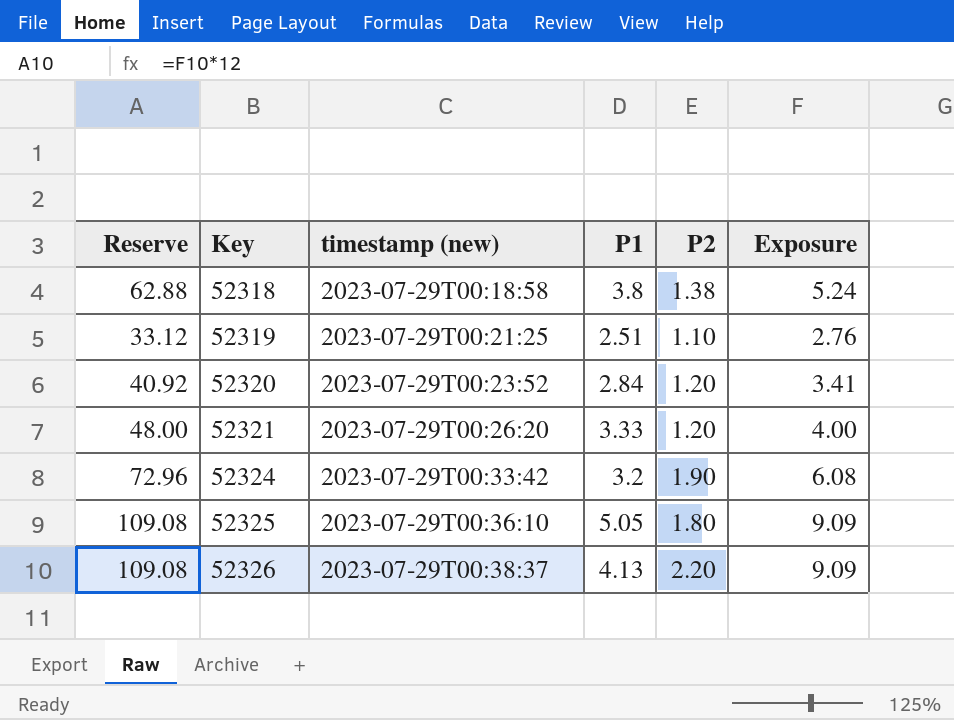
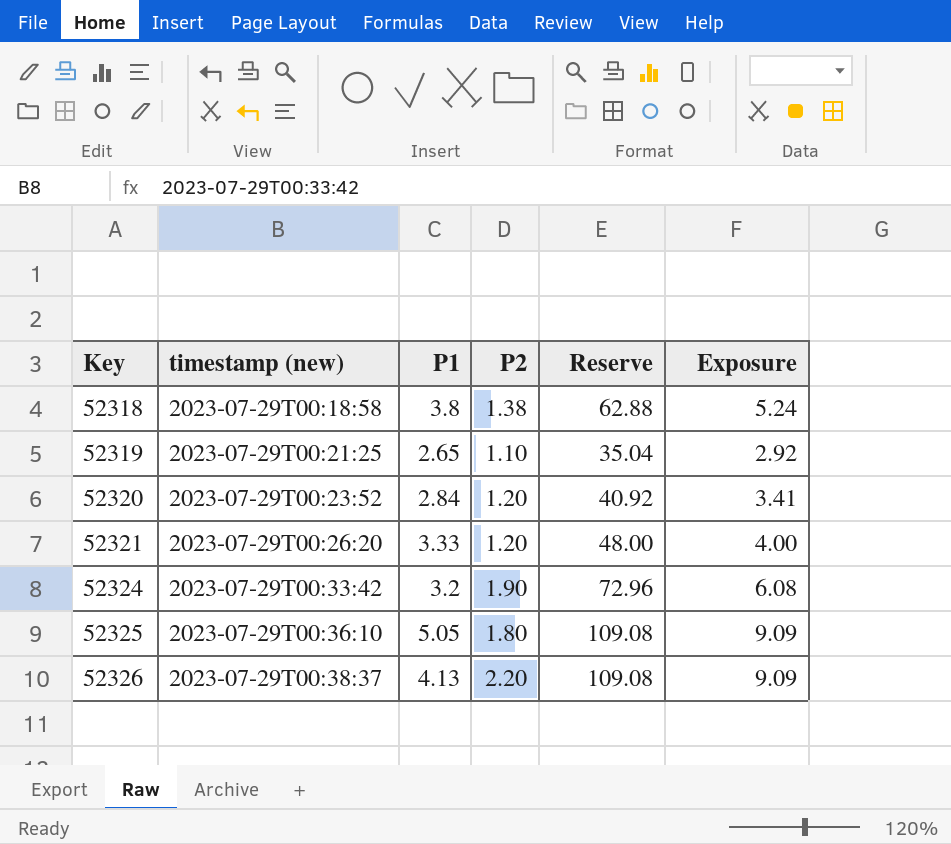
column Reserve | position: 1 -> 5
52319 | P1: 2.51 -> 2.65
52319 | Reserve: 33.12 -> 35.04
52319 | Exposure: 2.76 -> 2.92

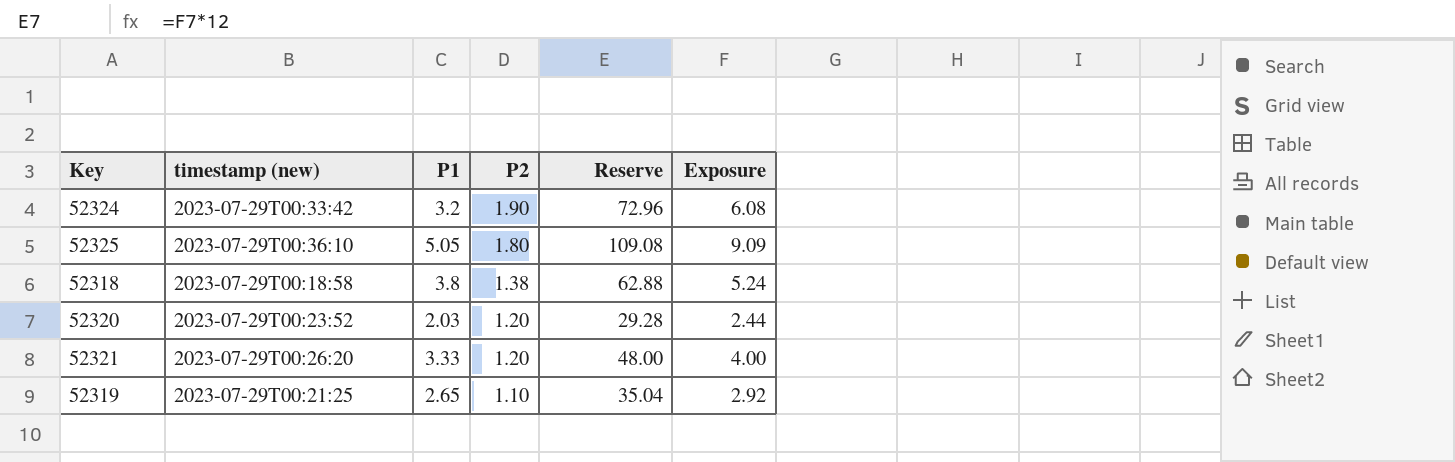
row order: Key ascending -> P2 descending
row 52326: 2023-07-29T00:38:37 | 4.13 | 2.20 | 109.08 | 9.09 -> none
52320 | P1: 2.84 -> 2.03
52320 | Reserve: 40.92 -> 29.28
52320 | Exposure: 3.41 -> 2.44

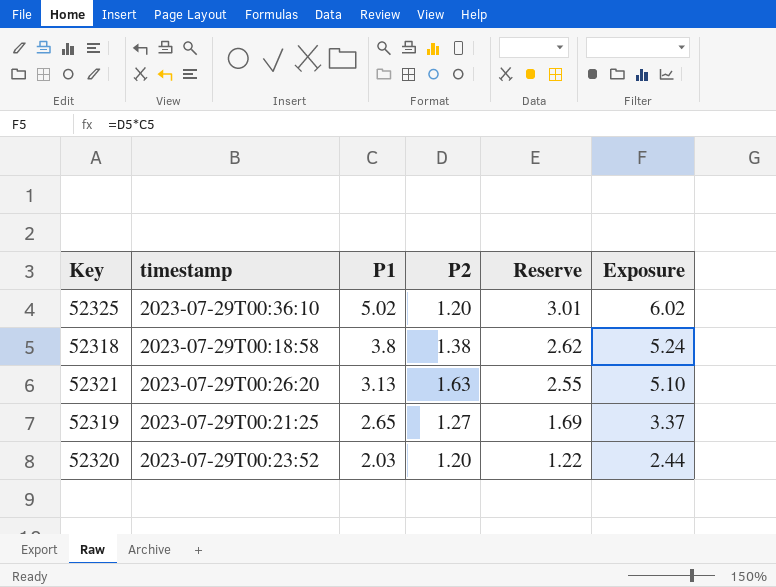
row order: P2 descending -> P1 descending
column name: timestamp (new) -> timestamp
column Reserve | formula: [Exposure] * 12 -> [Exposure] * 0.5
row 52324: 2023-07-29T00:33:42 | 3.2 | 1.90 | 72.96 | 6.08 -> none
52325 | P1: 5.05 -> 5.02
52325 | P2: 1.80 -> 1.20
52325 | Exposure: 9.09 -> 6.02
52321 | P1: 3.33 -> 3.13
52321 | P2: 1.20 -> 1.63
52321 | Exposure: 4.00 -> 5.10
52319 | P2: 1.10 -> 1.27
52319 | Exposure: 2.92 -> 3.37

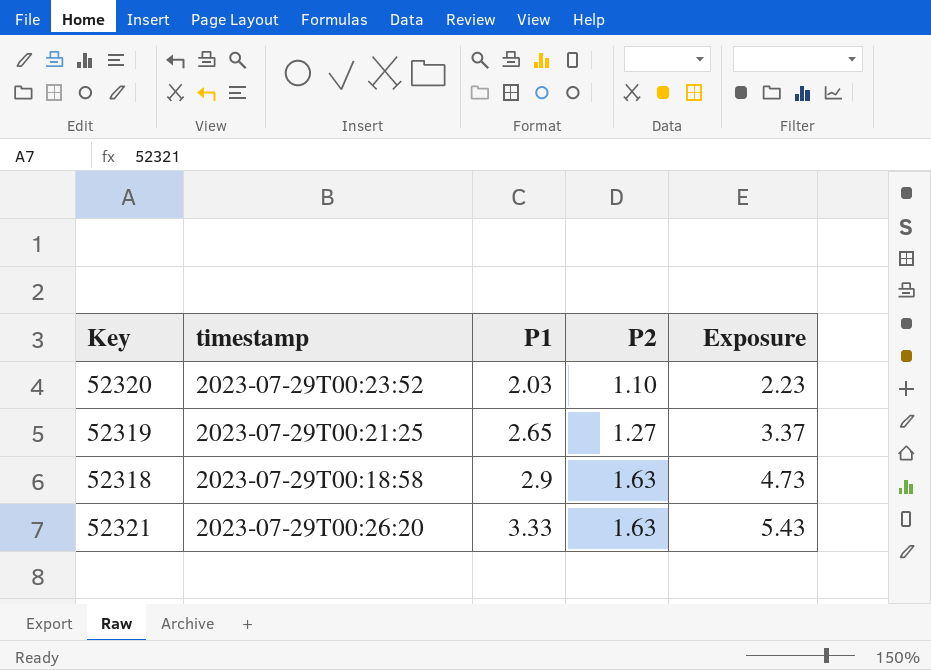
row order: P1 descending -> P1 ascending
column Reserve | formula: [Exposure] * 0.5 -> none
row 52325: 2023-07-29T00:36:10 | 5.02 | 1.20 | 3.01 | 6.02 -> none
52320 | P2: 1.20 -> 1.10
52320 | Exposure: 2.44 -> 2.23
52318 | P1: 3.8 -> 2.9
52318 | P2: 1.38 -> 1.63
52318 | Exposure: 5.24 -> 4.73
52321 | P1: 3.13 -> 3.33
52321 | Exposure: 5.10 -> 5.43

